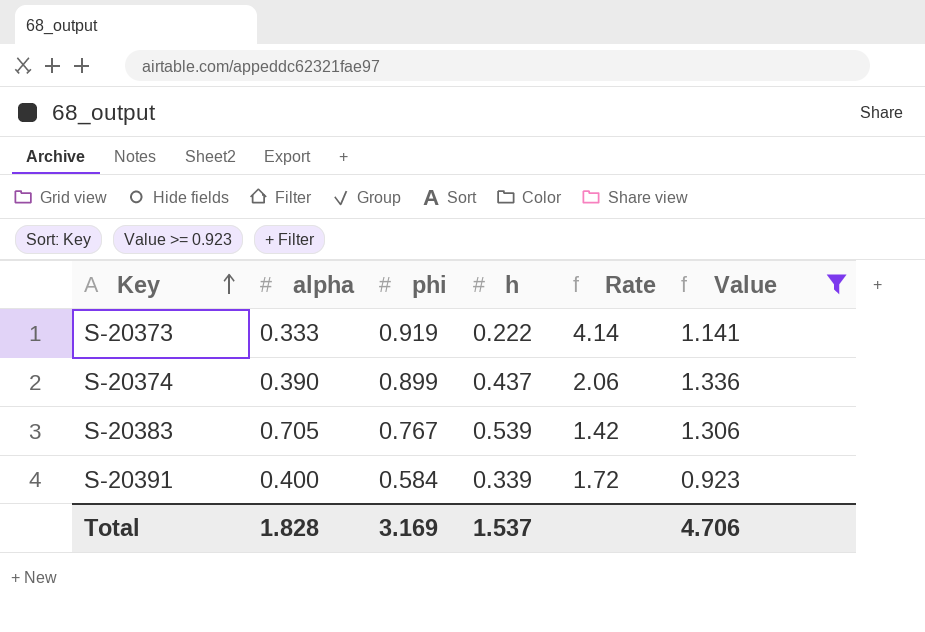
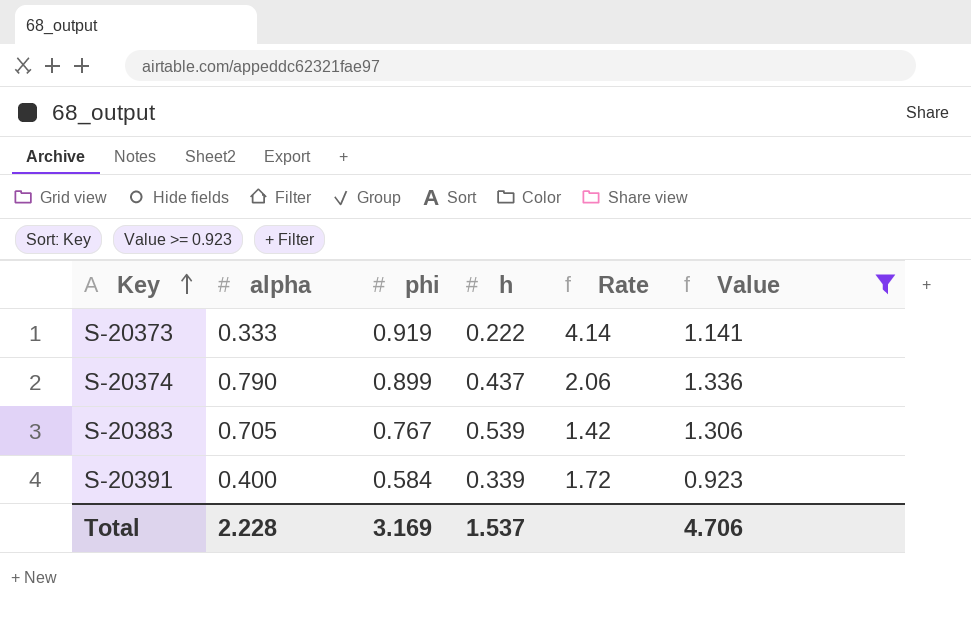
S-20374 | alpha: 0.390 -> 0.790
Total | alpha: 1.828 -> 2.228

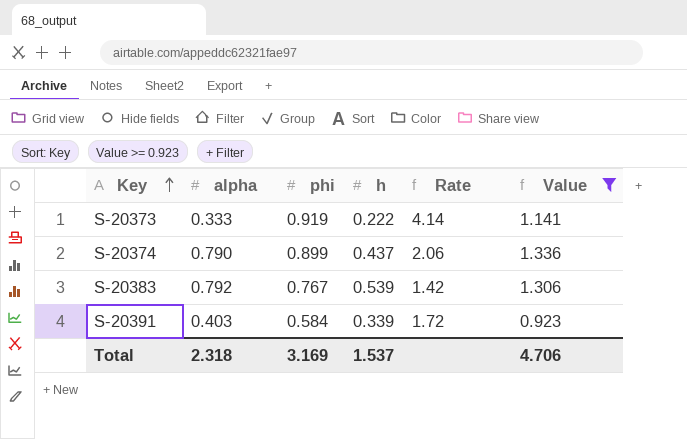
S-20383 | alpha: 0.705 -> 0.792
S-20391 | alpha: 0.400 -> 0.403
Total | alpha: 2.228 -> 2.318

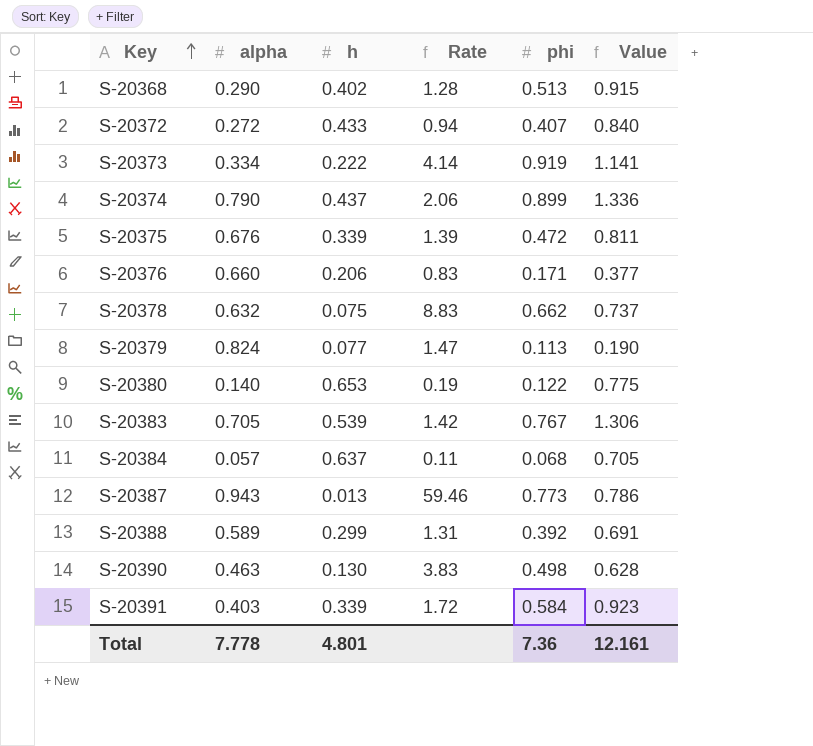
filter: Value >= 0.923 -> none
column phi | position: 3 -> 5
S-20373 | alpha: 0.333 -> 0.334
S-20383 | alpha: 0.792 -> 0.705
Total | alpha: 2.318 -> 7.778
Total | h: 1.537 -> 4.801
Total | phi: 3.169 -> 7.36
Total | Value: 4.706 -> 12.161

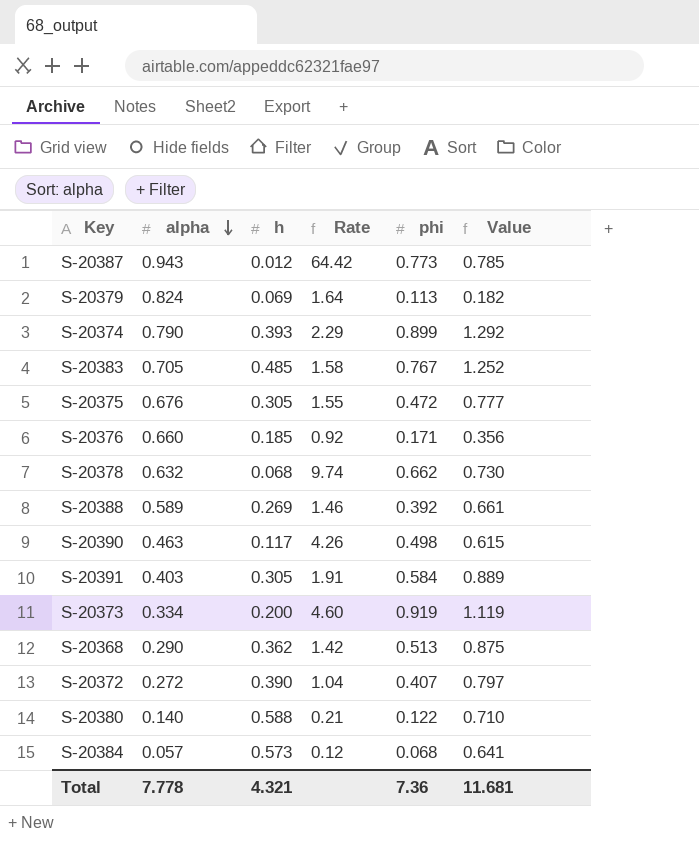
row order: Key ascending -> alpha descending
S-20387 | h: 0.013 -> 0.012
S-20387 | Rate: 59.46 -> 64.42
S-20387 | Value: 0.786 -> 0.785
S-20379 | h: 0.077 -> 0.069
S-20379 | Rate: 1.47 -> 1.64
S-20379 | Value: 0.190 -> 0.182
S-20374 | h: 0.437 -> 0.393
S-20374 | Rate: 2.06 -> 2.29
S-20374 | Value: 1.336 -> 1.292
S-20383 | h: 0.539 -> 0.485
S-20383 | Rate: 1.42 -> 1.58
S-20383 | Value: 1.306 -> 1.252
S-20375 | h: 0.339 -> 0.305
S-20375 | Rate: 1.39 -> 1.55
S-20375 | Value: 0.811 -> 0.777
S-20376 | h: 0.206 -> 0.185
S-20376 | Rate: 0.83 -> 0.92
S-20376 | Value: 0.377 -> 0.356
S-20378 | h: 0.075 -> 0.068
S-20378 | Rate: 8.83 -> 9.74
S-20378 | Value: 0.737 -> 0.730
S-20388 | h: 0.299 -> 0.269
S-20388 | Rate: 1.31 -> 1.46
S-20388 | Value: 0.691 -> 0.661
S-20390 | h: 0.130 -> 0.117
S-20390 | Rate: 3.83 -> 4.26
S-20390 | Value: 0.628 -> 0.615
S-20391 | h: 0.339 -> 0.305
S-20391 | Rate: 1.72 -> 1.91
S-20391 | Value: 0.923 -> 0.889
S-20373 | h: 0.222 -> 0.200
S-20373 | Rate: 4.14 -> 4.60
S-20373 | Value: 1.141 -> 1.119
S-20368 | h: 0.402 -> 0.362
S-20368 | Rate: 1.28 -> 1.42
S-20368 | Value: 0.915 -> 0.875
S-20372 | h: 0.433 -> 0.390
S-20372 | Rate: 0.94 -> 1.04
S-20372 | Value: 0.840 -> 0.797
S-20380 | h: 0.653 -> 0.588
S-20380 | Rate: 0.19 -> 0.21
S-20380 | Value: 0.775 -> 0.710
S-20384 | h: 0.637 -> 0.573
S-20384 | Rate: 0.11 -> 0.12
S-20384 | Value: 0.705 -> 0.641
Total | h: 4.801 -> 4.321
Total | Value: 12.161 -> 11.681

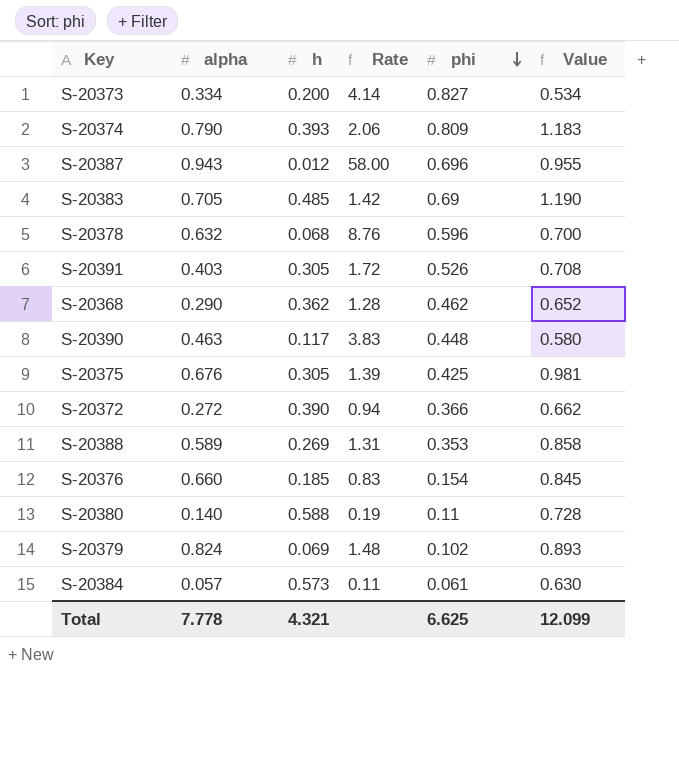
row order: alpha descending -> phi descending
column Value | formula: [h] + [phi] -> [alpha] + [h]
S-20373 | Rate: 4.60 -> 4.14
S-20373 | phi: 0.919 -> 0.827
S-20374 | Rate: 2.29 -> 2.06
S-20374 | phi: 0.899 -> 0.809
S-20387 | Rate: 64.42 -> 58.00
S-20387 | phi: 0.773 -> 0.696
S-20383 | Rate: 1.58 -> 1.42
S-20383 | phi: 0.767 -> 0.69
S-20378 | Rate: 9.74 -> 8.76
S-20378 | phi: 0.662 -> 0.596
S-20391 | Rate: 1.91 -> 1.72
S-20391 | phi: 0.584 -> 0.526
S-20368 | Rate: 1.42 -> 1.28
S-20368 | phi: 0.513 -> 0.462
S-20390 | Rate: 4.26 -> 3.83
S-20390 | phi: 0.498 -> 0.448
S-20375 | Rate: 1.55 -> 1.39
S-20375 | phi: 0.472 -> 0.425
S-20372 | Rate: 1.04 -> 0.94
S-20372 | phi: 0.407 -> 0.366
S-20388 | Rate: 1.46 -> 1.31
S-20388 | phi: 0.392 -> 0.353
S-20376 | Rate: 0.92 -> 0.83
S-20376 | phi: 0.171 -> 0.154
S-20380 | Rate: 0.21 -> 0.19
S-20380 | phi: 0.122 -> 0.11
S-20379 | Rate: 1.64 -> 1.48
S-20379 | phi: 0.113 -> 0.102
S-20384 | Rate: 0.12 -> 0.11
S-20384 | phi: 0.068 -> 0.061
Total | phi: 7.36 -> 6.625
Total | Value: 11.681 -> 12.099

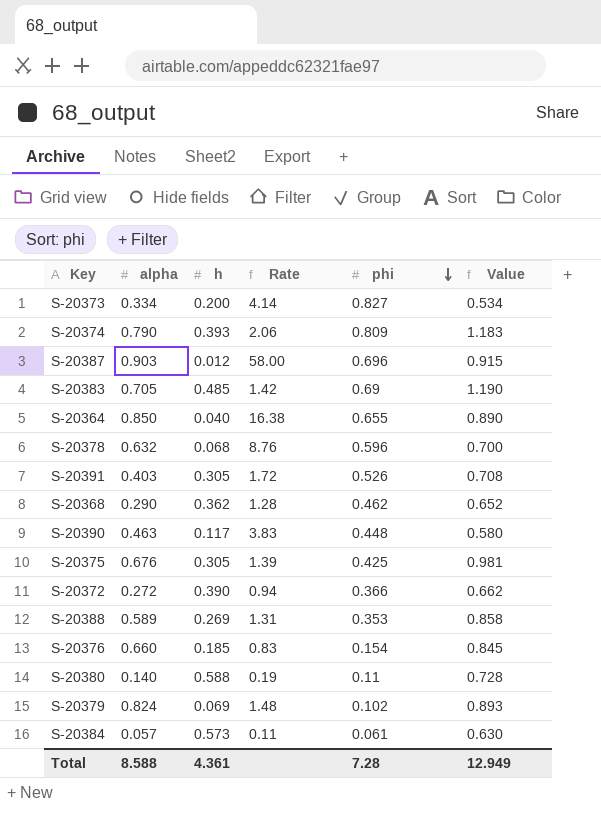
S-20387 | alpha: 0.943 -> 0.903
S-20387 | Value: 0.955 -> 0.915
row S-20364: none -> 0.850 | 0.040 | 16.38 | 0.655 | 0.890
Total | alpha: 7.778 -> 8.588
Total | h: 4.321 -> 4.361
Total | phi: 6.625 -> 7.28
Total | Value: 12.099 -> 12.949

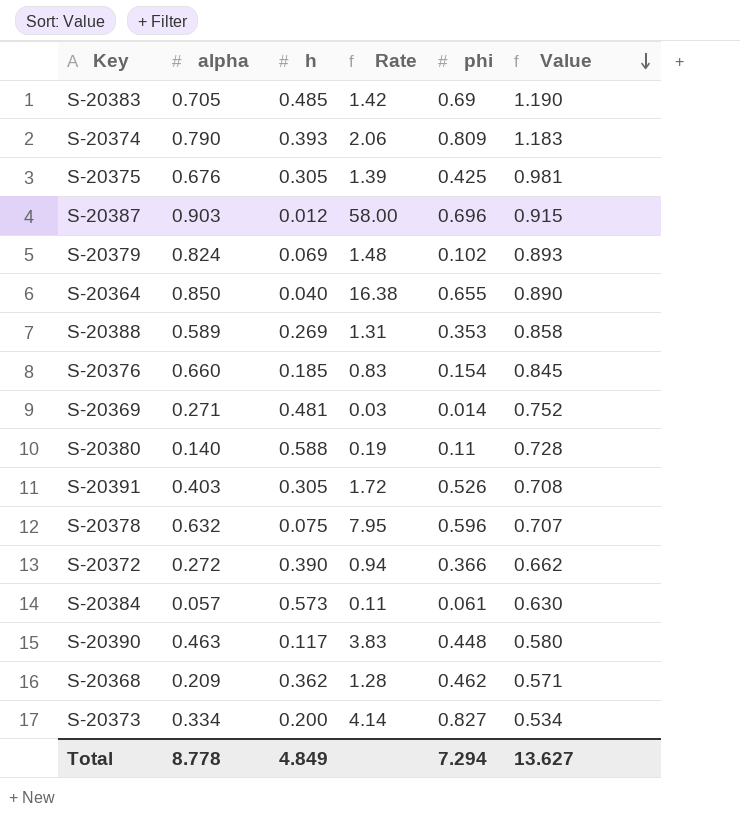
row order: phi descending -> Value descending
row S-20369: none -> 0.271 | 0.481 | 0.03 | 0.014 | 0.752
S-20378 | h: 0.068 -> 0.075
S-20378 | Rate: 8.76 -> 7.95
S-20378 | Value: 0.700 -> 0.707
S-20368 | alpha: 0.290 -> 0.209
S-20368 | Value: 0.652 -> 0.571
Total | alpha: 8.588 -> 8.778
Total | h: 4.361 -> 4.849
Total | phi: 7.28 -> 7.294
Total | Value: 12.949 -> 13.627

